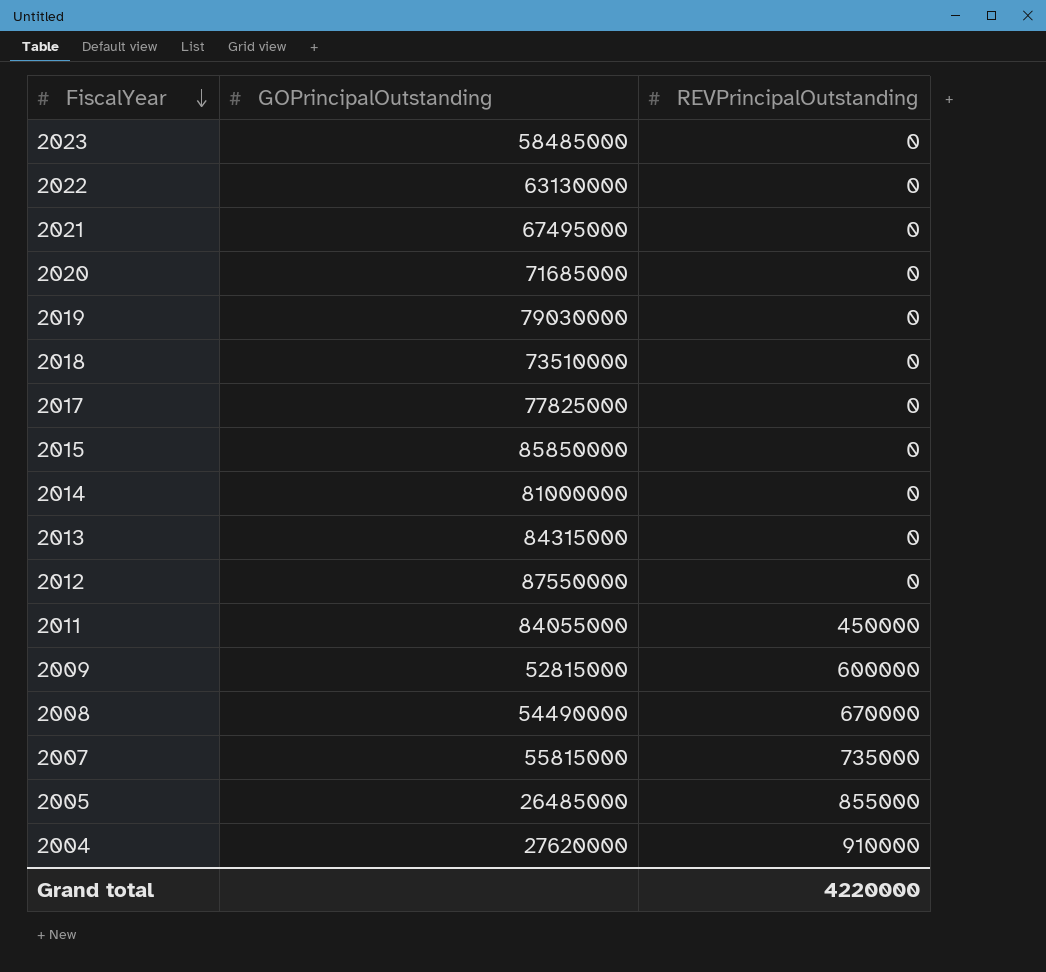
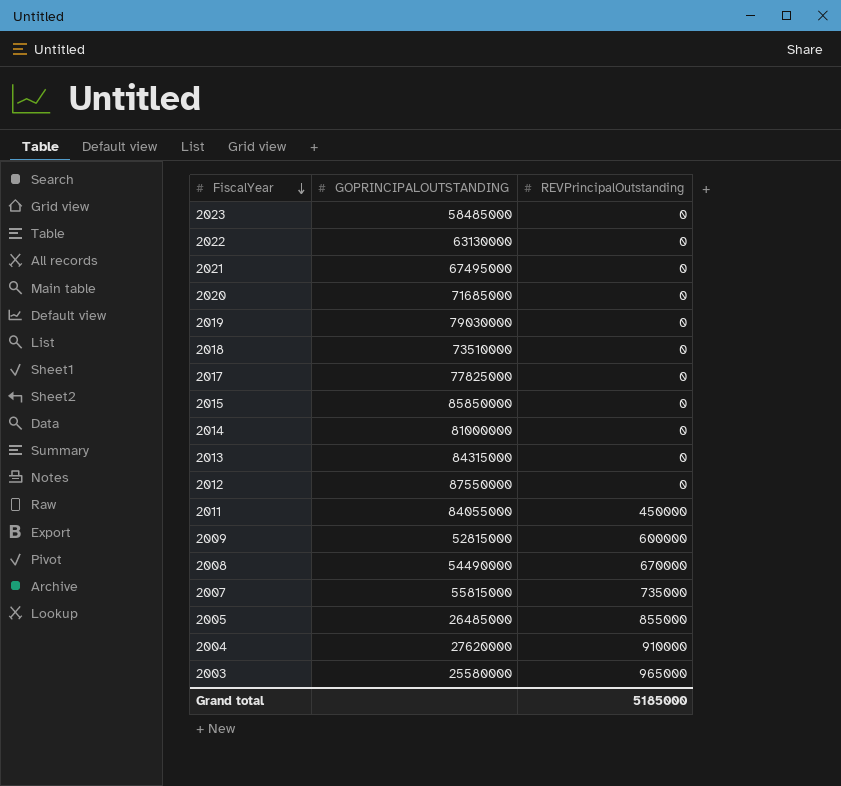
column name: GOPrincipalOutstanding -> GOPRINCIPALOUTSTANDING
row 2003: none -> 25580000 | 965000
Grand total | REVPrincipalOutstanding: 4220000 -> 5185000

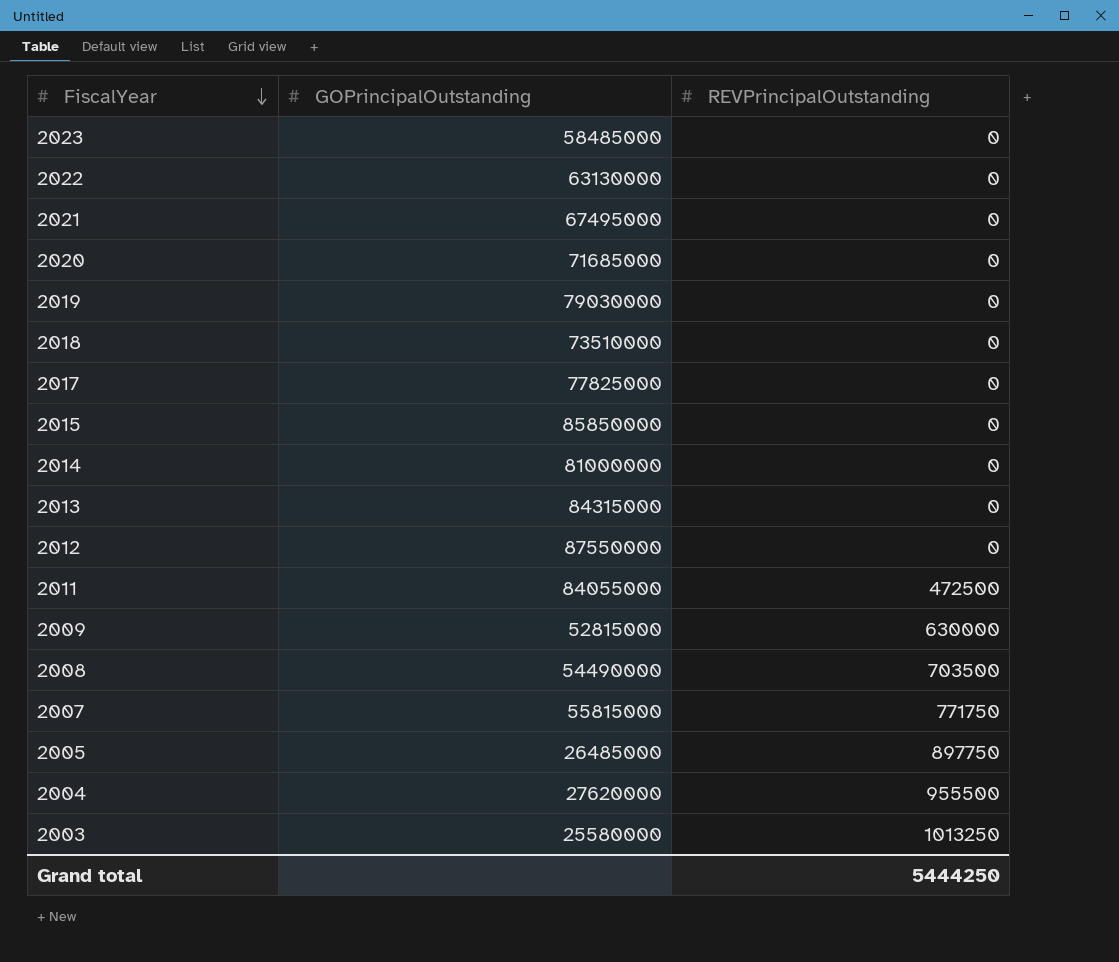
column name: GOPRINCIPALOUTSTANDING -> GOPrincipalOutstanding
2011 | REVPrincipalOutstanding: 450000 -> 472500
2009 | REVPrincipalOutstanding: 600000 -> 630000
2008 | REVPrincipalOutstanding: 670000 -> 703500
2007 | REVPrincipalOutstanding: 735000 -> 771750
2005 | REVPrincipalOutstanding: 855000 -> 897750
2004 | REVPrincipalOutstanding: 910000 -> 955500
2003 | REVPrincipalOutstanding: 965000 -> 1013250
Grand total | REVPrincipalOutstanding: 5185000 -> 5444250

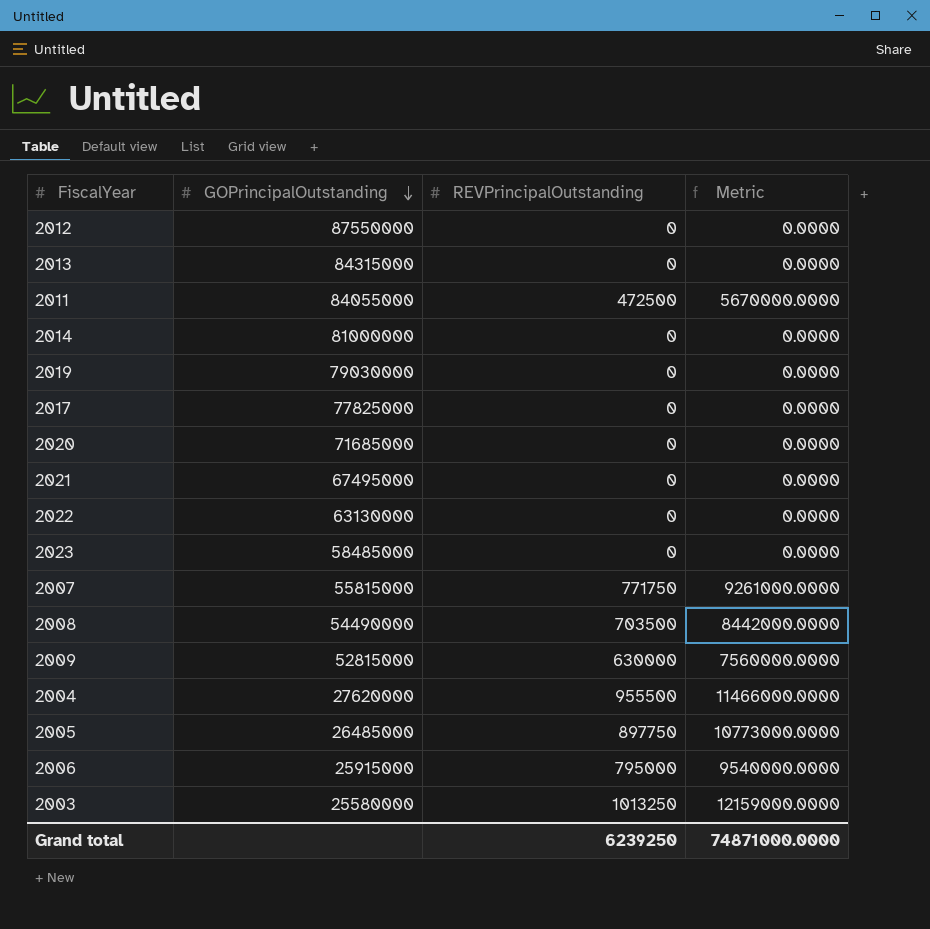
row order: FiscalYear descending -> GOPrincipalOutstanding descending
column Metric | formula: none -> [REVPrincipalOutstanding] * 12
row 2018: 73510000 | 0 -> none
row 2015: 85850000 | 0 -> none
row 2006: none -> 25915000 | 795000 | 9540000.0000
Grand total | REVPrincipalOutstanding: 5444250 -> 6239250

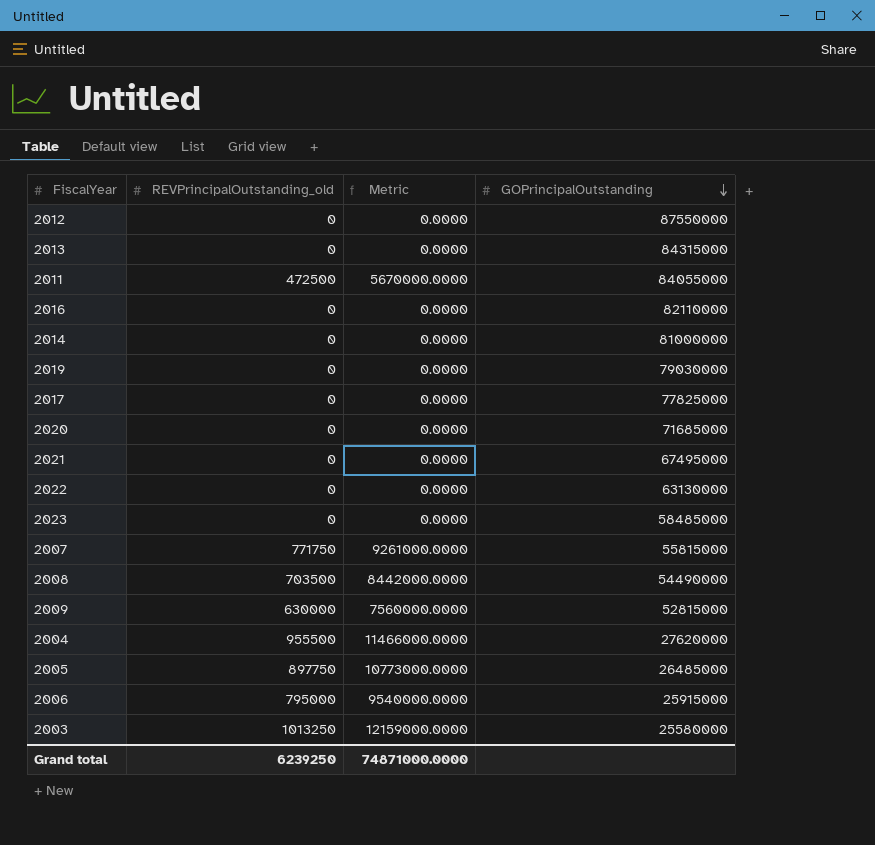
column name: REVPrincipalOutstanding -> REVPrincipalOutstanding_old
column GOPrincipalOutstanding | position: 2 -> 4
row 2016: none -> 0 | 0.0000 | 82110000

